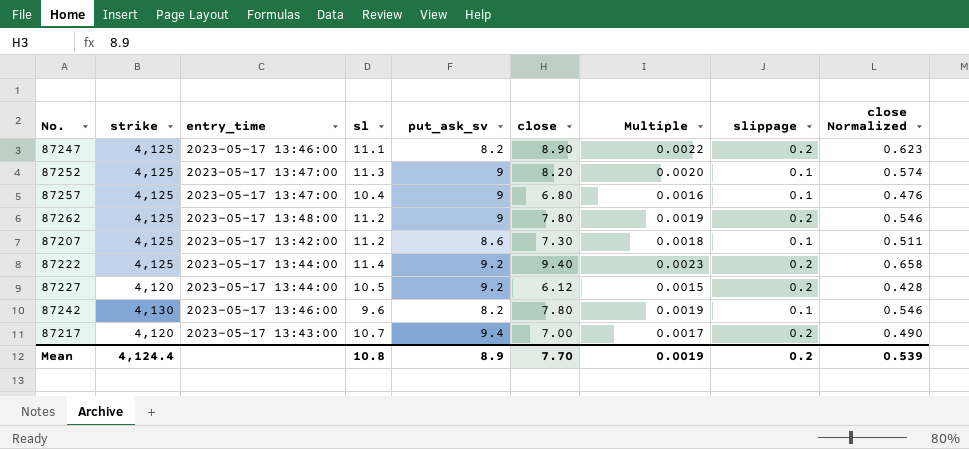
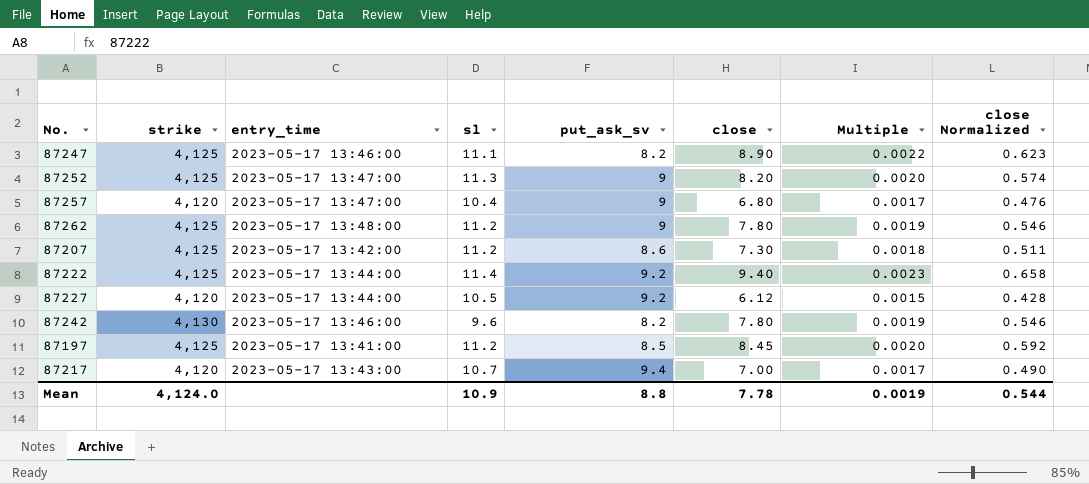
column slippage | position: 8 -> none
87257 | strike: 4,125 -> 4,120
87257 | Multiple: 0.0016 -> 0.0017
row 87197: none -> 4,125 | 2023-05-17 13:41:00 | 11.2 | 8.5 | 8.45 | 0.0020 | 0.592
Mean | strike: 4,124.4 -> 4,124.0
Mean | sl: 10.8 -> 10.9
Mean | put_ask_sv: 8.9 -> 8.8
Mean | close: 7.70 -> 7.78
Mean | close Normalized: 0.539 -> 0.544

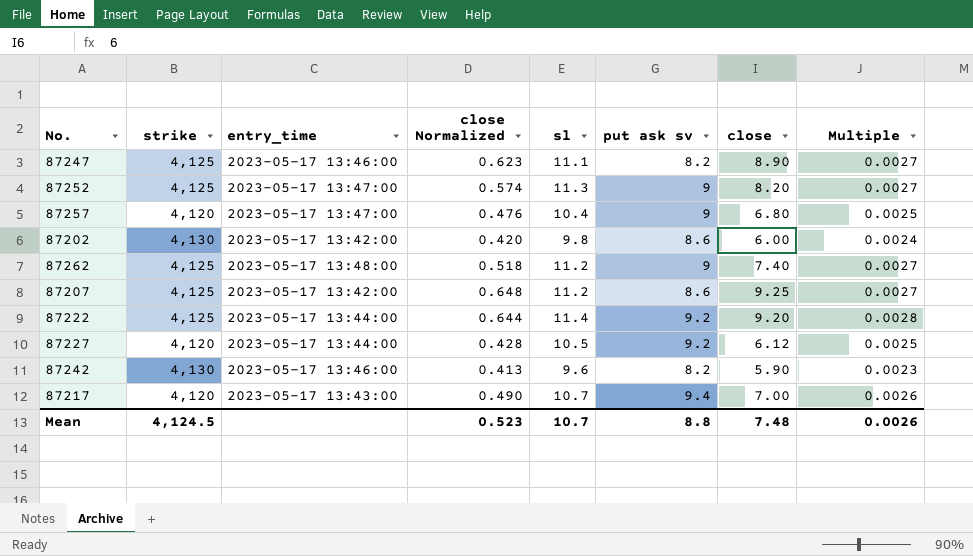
column close Normalized | position: 8 -> 4
column name: put_ask_sv -> put ask sv
column Multiple | formula: [close] / [strike] -> [sl] / [strike]
row 87197: 4,125 | 2023-05-17 13:41:00 | 11.2 | 8.5 | 8.45 | 0.0020 | 0.592 -> none
row 87202: none -> 4,130 | 2023-05-17 13:42:00 | 0.420 | 9.8 | 8.6 | 6.00 | 0.0024
87262 | close Normalized: 0.546 -> 0.518
87262 | close: 7.80 -> 7.40
87207 | close Normalized: 0.511 -> 0.648
87207 | close: 7.30 -> 9.25
87222 | close Normalized: 0.658 -> 0.644
87222 | close: 9.40 -> 9.20
87242 | close Normalized: 0.546 -> 0.413
87242 | close: 7.80 -> 5.90
Mean | strike: 4,124.0 -> 4,124.5
Mean | close Normalized: 0.544 -> 0.523
Mean | sl: 10.9 -> 10.7
Mean | close: 7.78 -> 7.48
Mean | Multiple: 0.0019 -> 0.0026

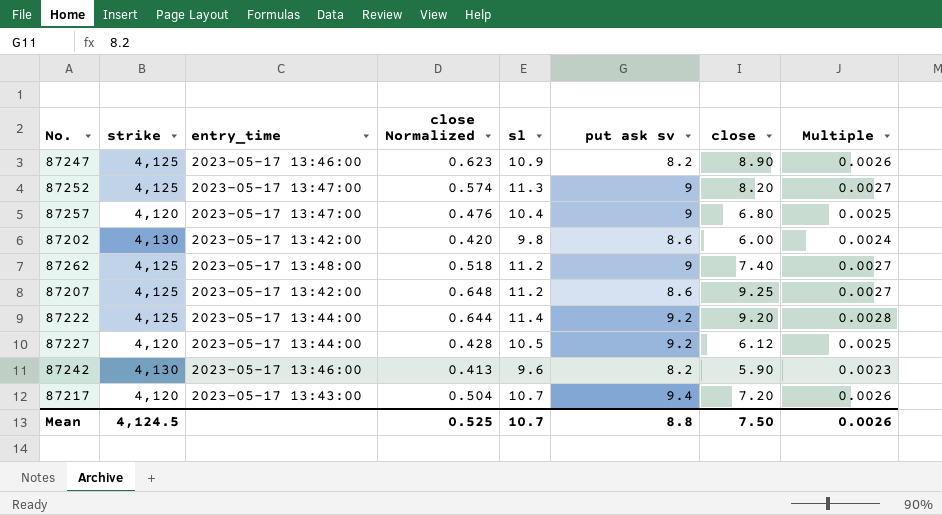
87247 | sl: 11.1 -> 10.9
87247 | Multiple: 0.0027 -> 0.0026
87217 | close Normalized: 0.490 -> 0.504
87217 | close: 7.00 -> 7.20
Mean | close Normalized: 0.523 -> 0.525
Mean | close: 7.48 -> 7.50

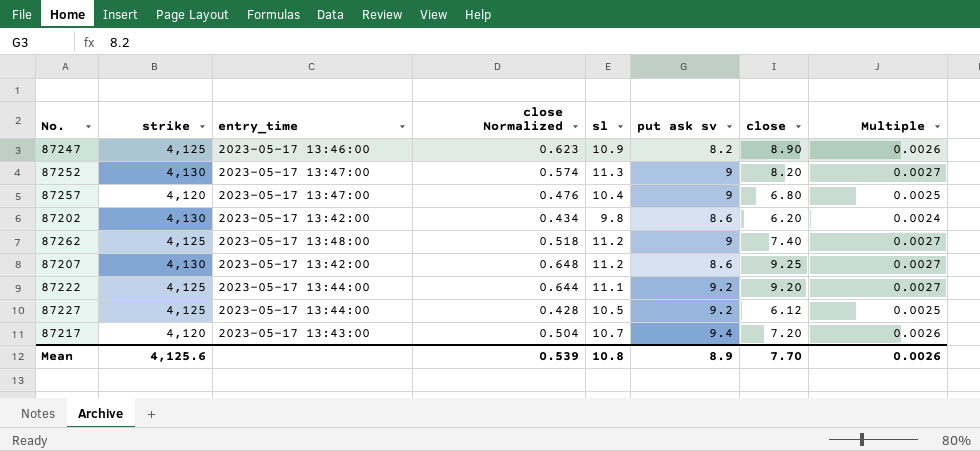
row 87242: 4,130 | 2023-05-17 13:46:00 | 0.413 | 9.6 | 8.2 | 5.90 | 0.0023 -> none
87252 | strike: 4,125 -> 4,130
87202 | close Normalized: 0.420 -> 0.434
87202 | close: 6.00 -> 6.20
87207 | strike: 4,125 -> 4,130
87222 | sl: 11.4 -> 11.1
87222 | Multiple: 0.0028 -> 0.0027
87227 | strike: 4,120 -> 4,125
Mean | strike: 4,124.5 -> 4,125.6
Mean | close Normalized: 0.525 -> 0.539
Mean | sl: 10.7 -> 10.8
Mean | put ask sv: 8.8 -> 8.9
Mean | close: 7.50 -> 7.70

